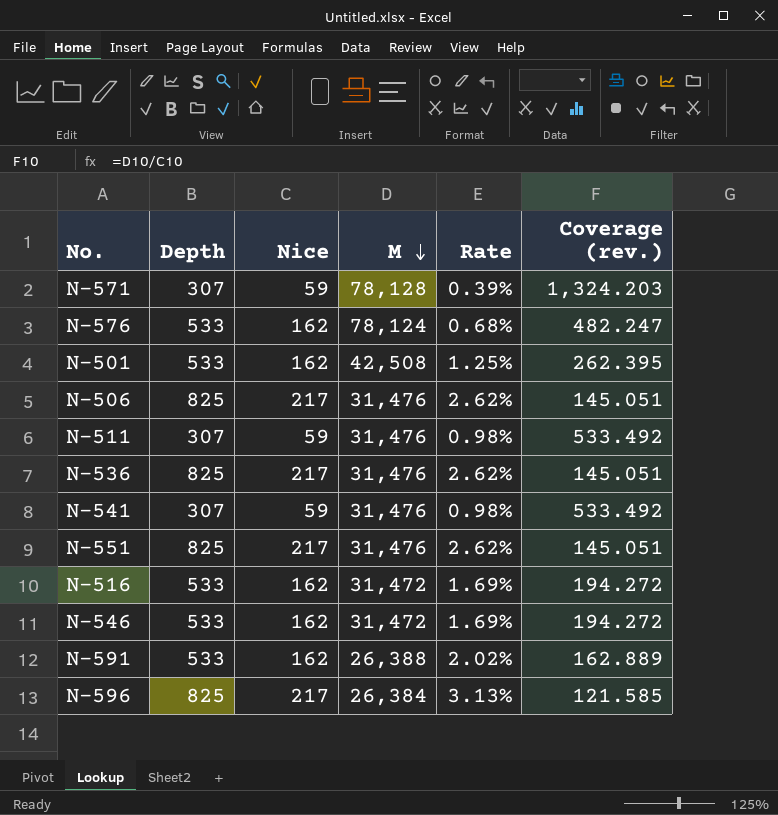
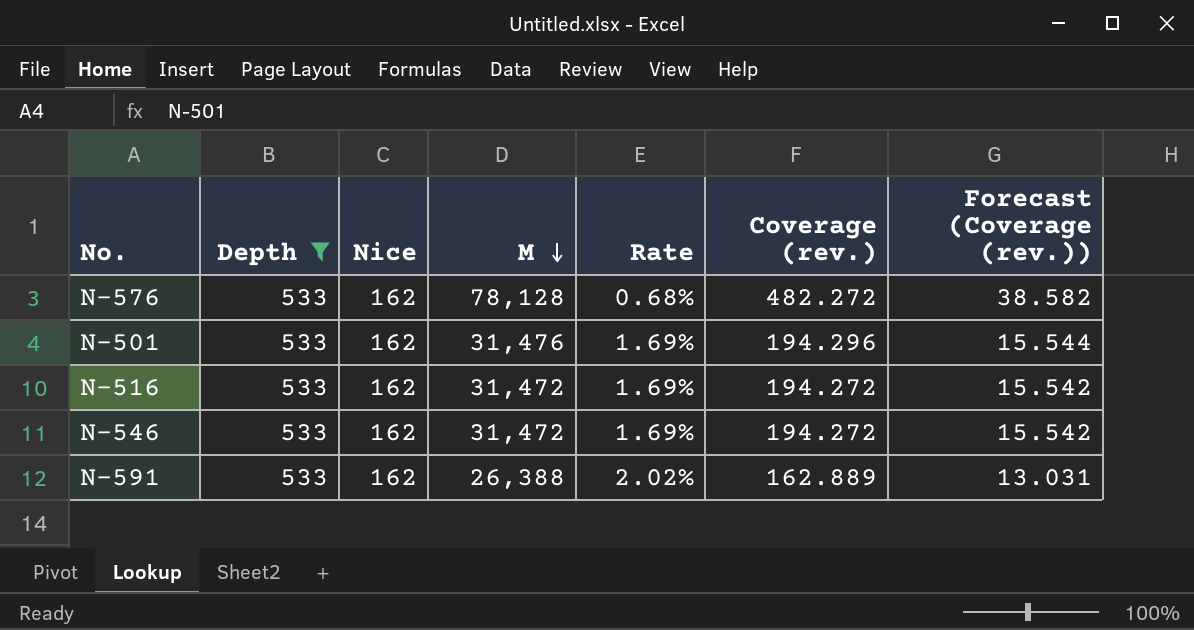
filter: none -> Depth = 533
column Forecast (Coverage (rev.)) | formula: none -> [Coverage (rev.)] * 0.08
N-576 | M: 78,124 -> 78,128
N-576 | Coverage (rev.): 482.247 -> 482.272
N-501 | M: 42,508 -> 31,476
N-501 | Rate: 1.25% -> 1.69%
N-501 | Coverage (rev.): 262.395 -> 194.296

